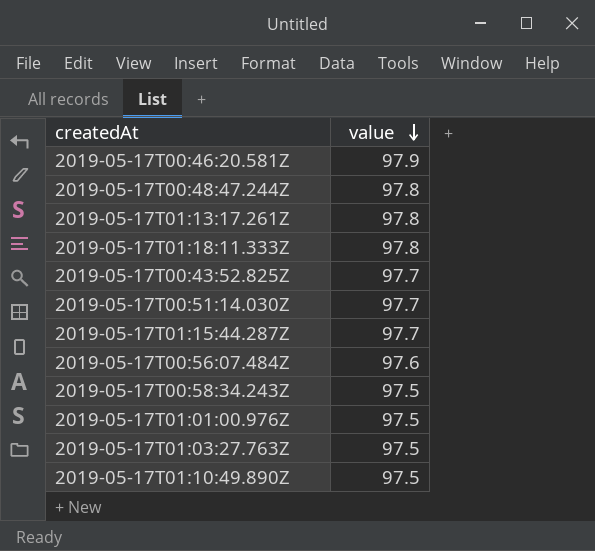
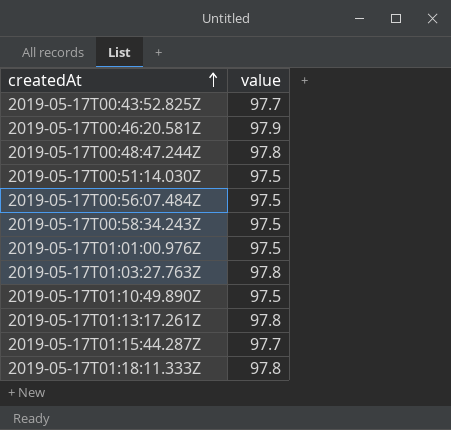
row order: value descending -> createdAt ascending
2019-05-17T00:51:14.030Z | value: 97.7 -> 97.5
2019-05-17T00:56:07.484Z | value: 97.6 -> 97.5
2019-05-17T01:03:27.763Z | value: 97.5 -> 97.8

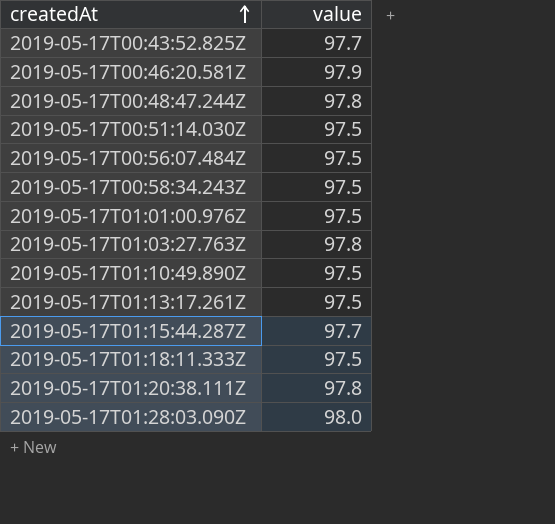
2019-05-17T01:13:17.261Z | value: 97.8 -> 97.5
2019-05-17T01:18:11.333Z | value: 97.8 -> 97.5
row 2019-05-17T01:20:38.111Z: none -> 97.8
row 2019-05-17T01:28:03.090Z: none -> 98.0

